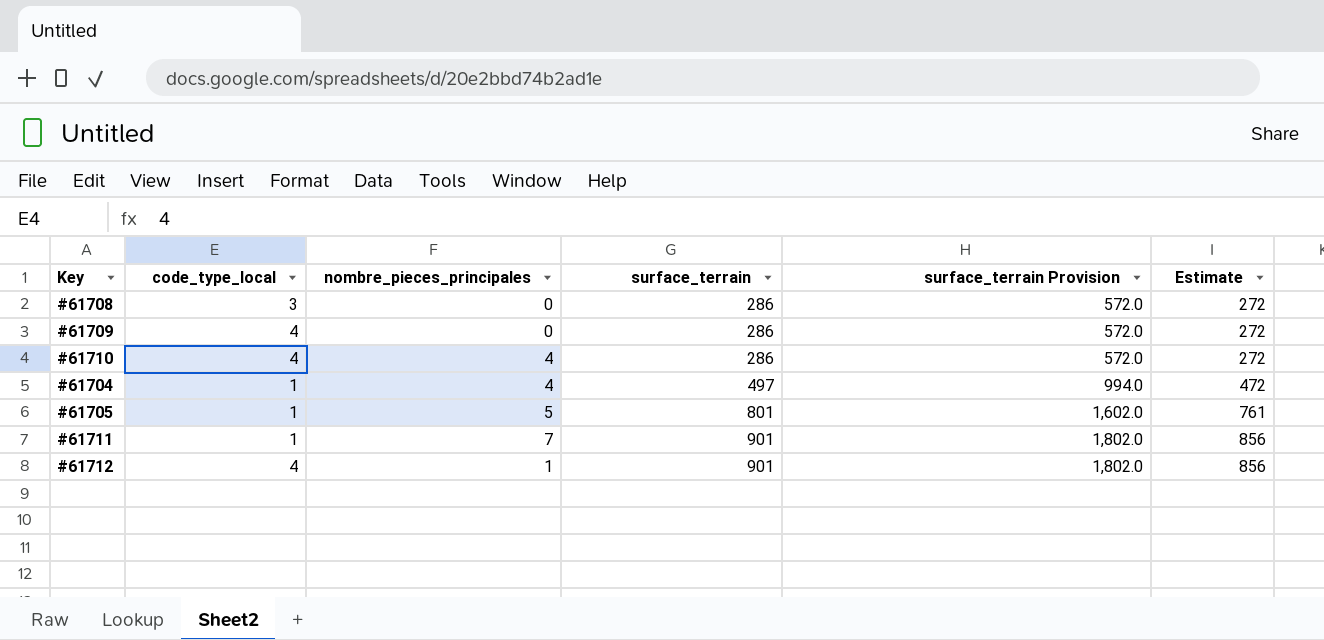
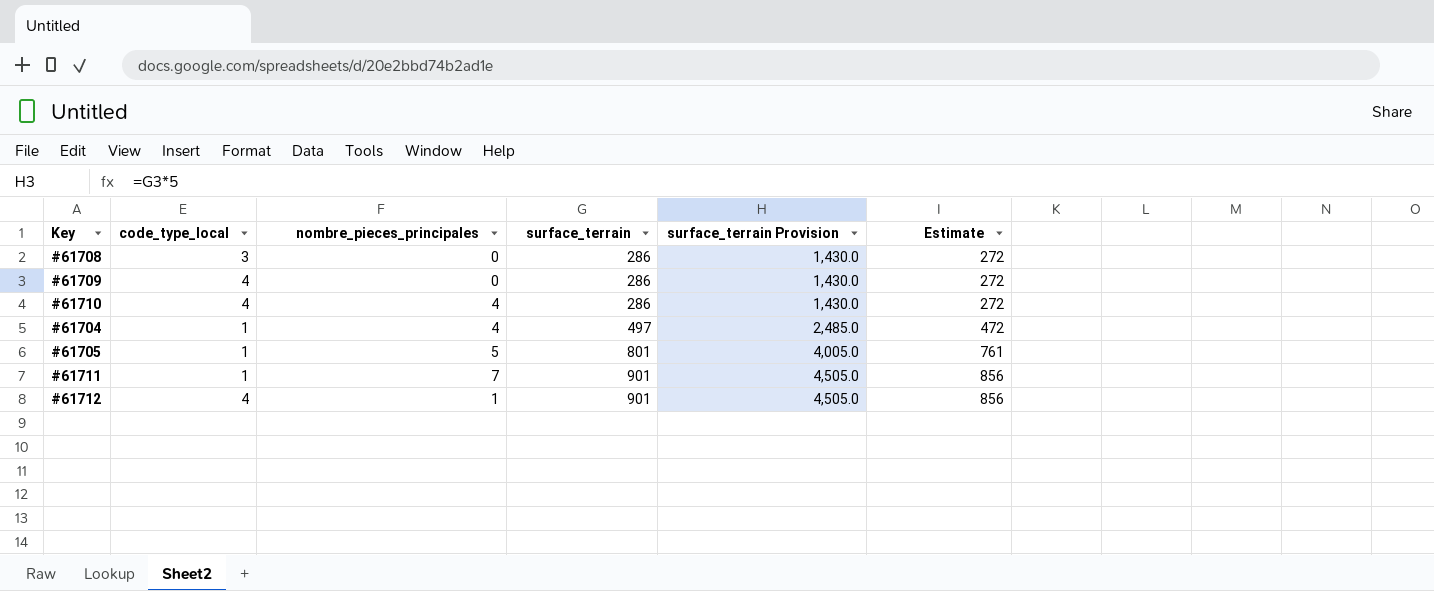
column surface_terrain Provision | formula: [surface_terrain] * 2 -> [surface_terrain] * 5

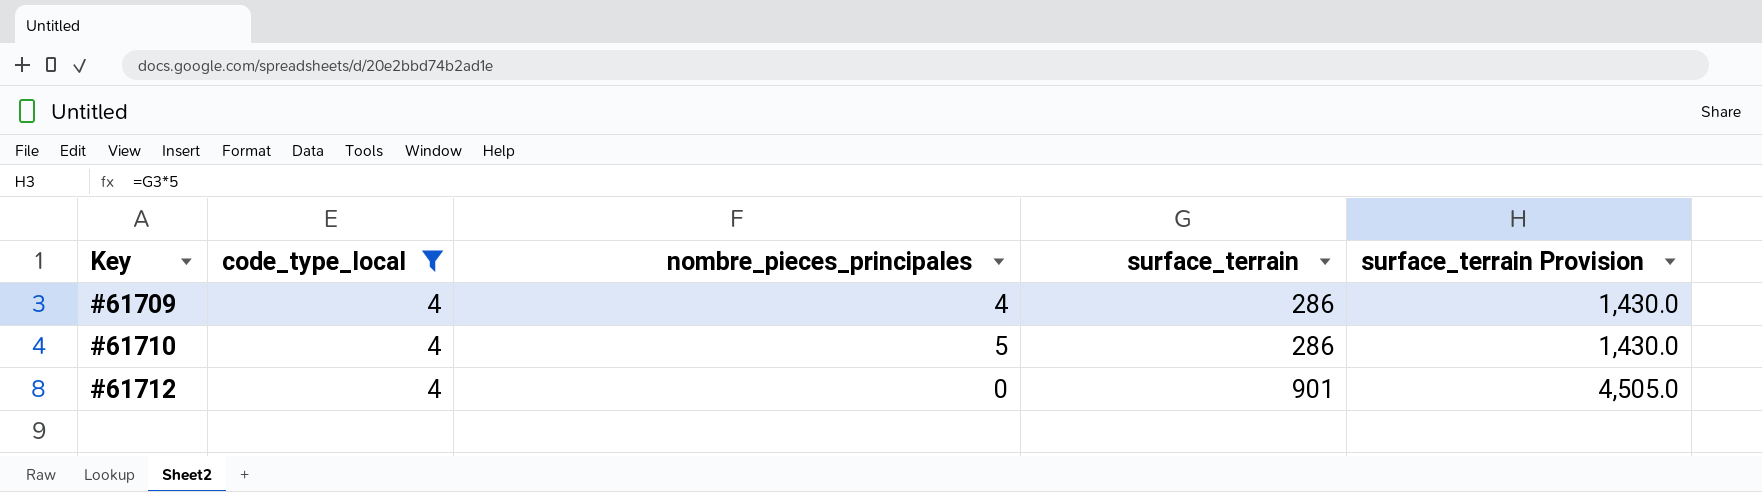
filter: none -> code_type_local = 4
column Estimate | formula: [surface_terrain] * 0.95 -> none
#61709 | nombre_pieces_principales: 0 -> 4
#61710 | nombre_pieces_principales: 4 -> 5
#61712 | nombre_pieces_principales: 1 -> 0

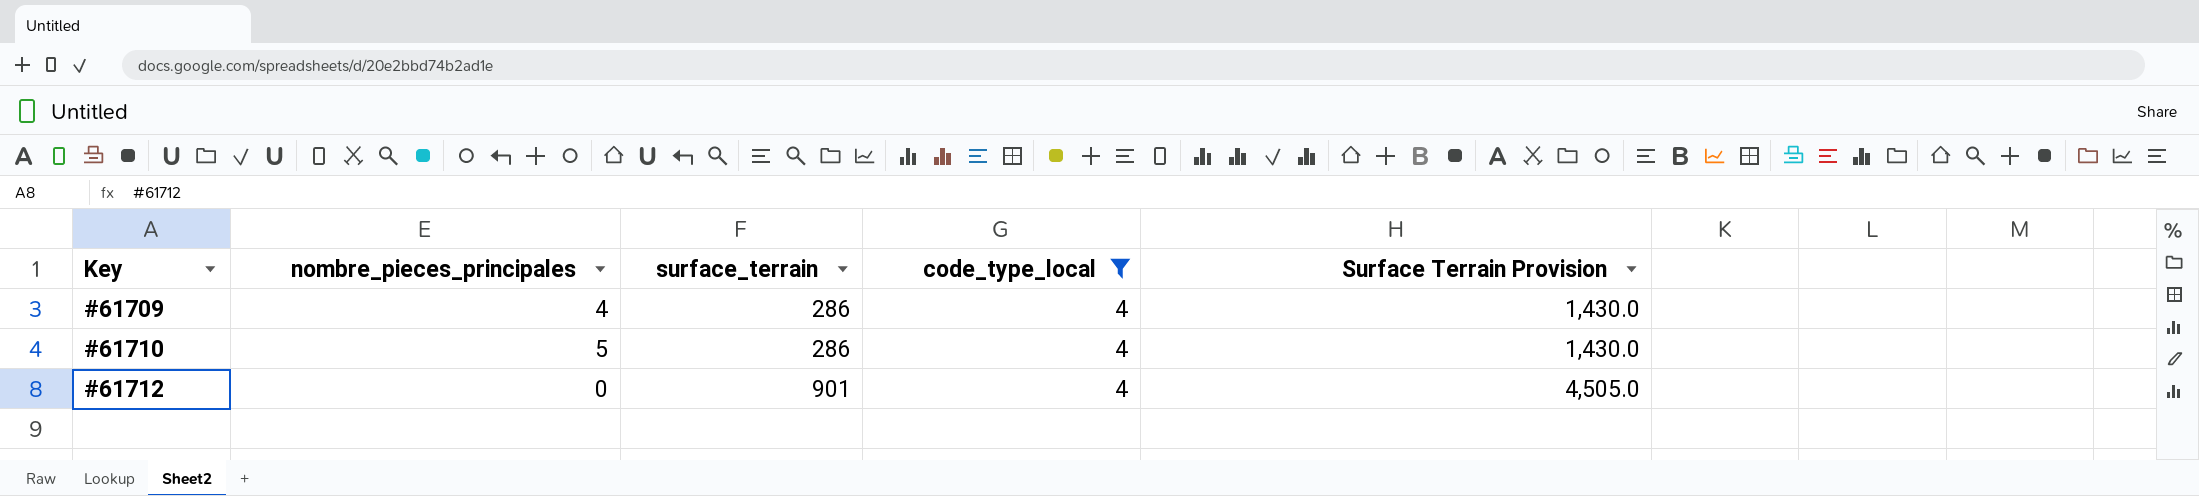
column code_type_local | position: 2 -> 4
column name: surface_terrain Provision -> Surface Terrain Provision

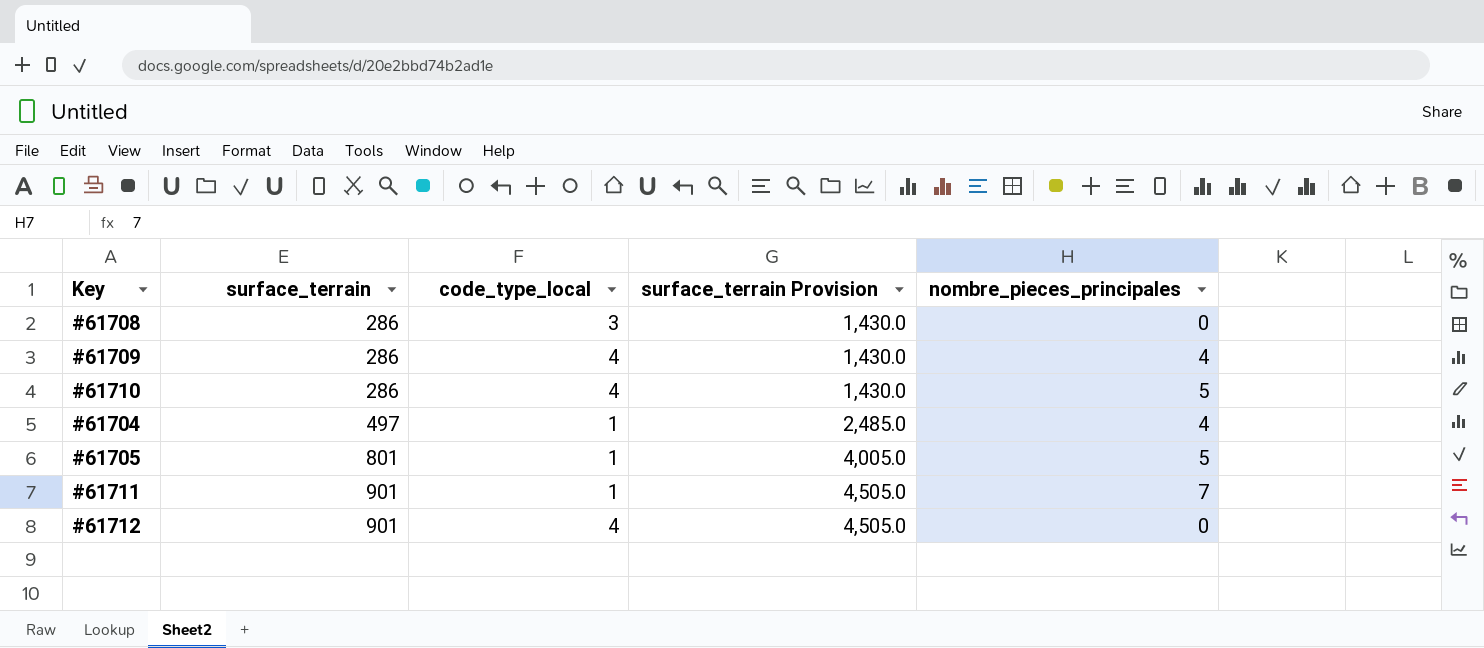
filter: code_type_local = 4 -> none
column name: Surface Terrain Provision -> surface_terrain Provision
column nombre_pieces_principales | position: 2 -> 5

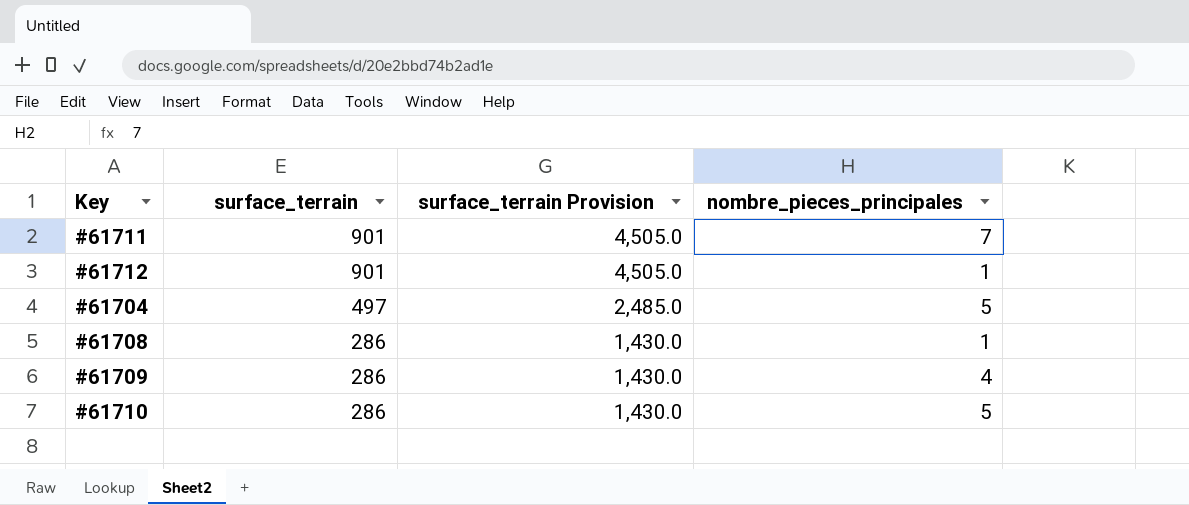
row order: surface_terrain ascending -> surface_terrain descending
column code_type_local | position: 3 -> none
row #61705: 801 | 1 | 4,005.0 | 5 -> none
#61712 | nombre_pieces_principales: 0 -> 1
#61704 | nombre_pieces_principales: 4 -> 5
#61708 | nombre_pieces_principales: 0 -> 1

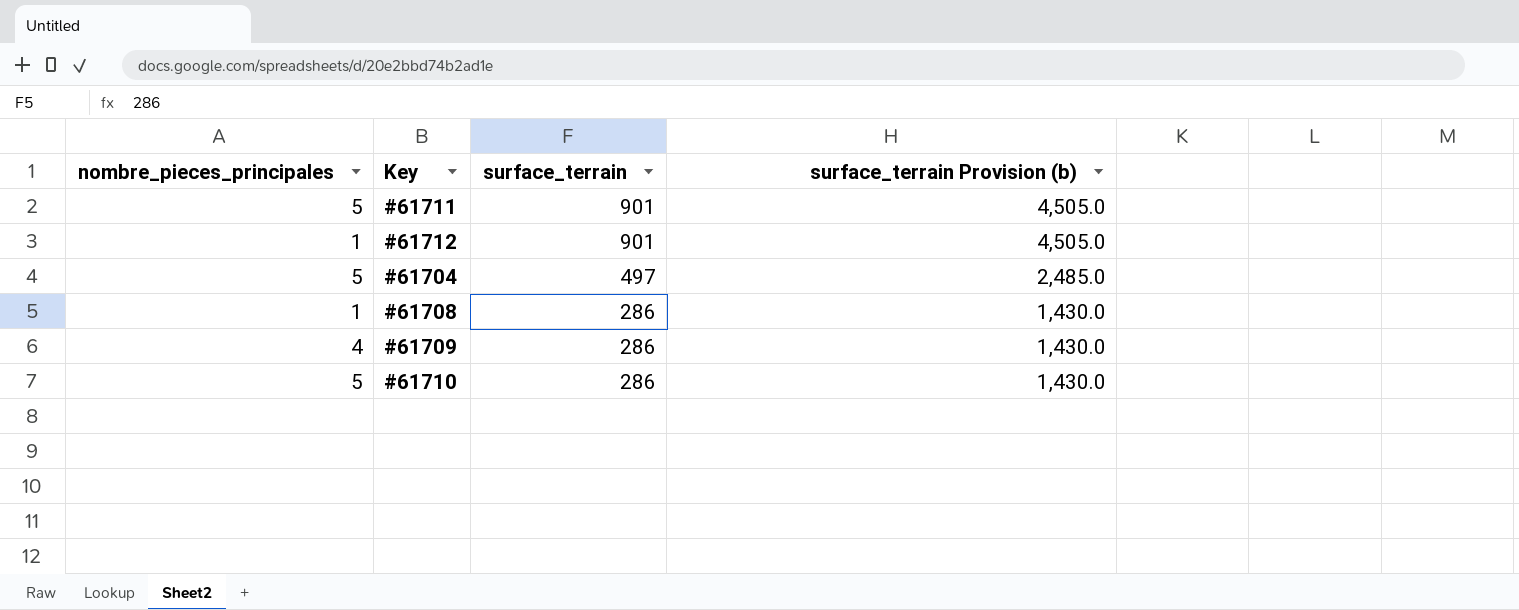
column nombre_pieces_principales | position: 4 -> 1
column name: surface_terrain Provision -> surface_terrain Provision (b)
#61711 | nombre_pieces_principales: 7 -> 5

